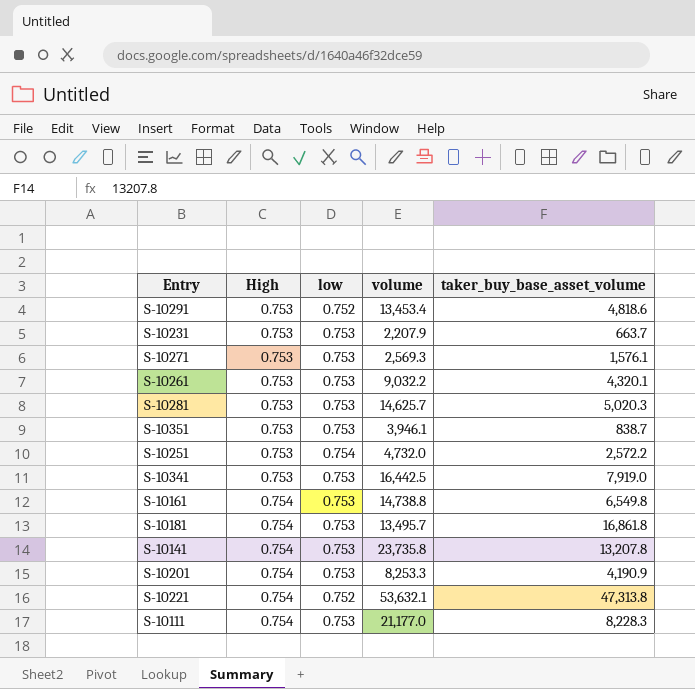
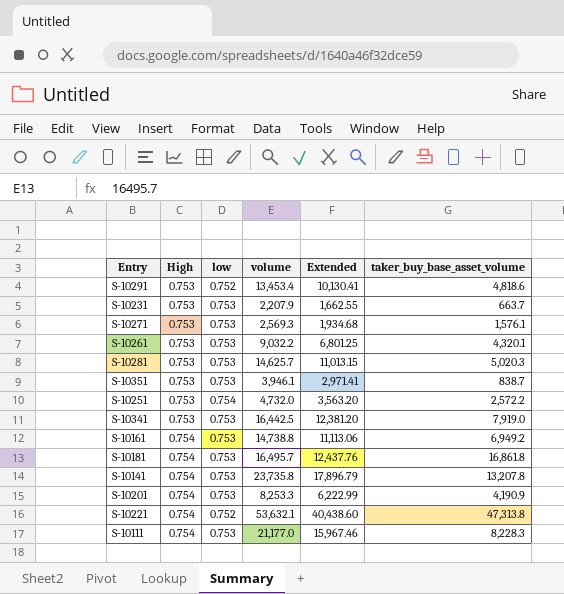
column Extended | formula: none -> [High] * [volume]
S-10161 | taker_buy_base_asset_volume: 6,549.8 -> 6,949.2
S-10181 | volume: 13,495.7 -> 16,495.7

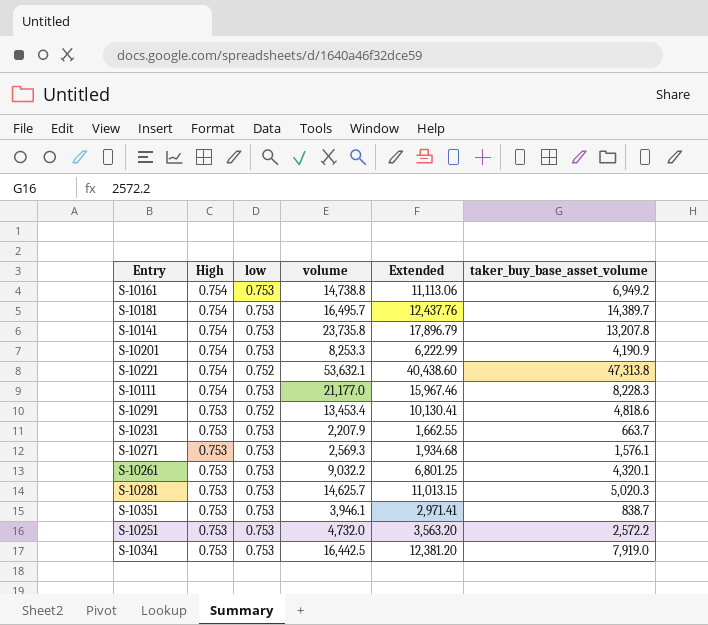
row order: High ascending -> High descending
S-10181 | taker_buy_base_asset_volume: 16,861.8 -> 14,389.7
S-10251 | low: 0.754 -> 0.753

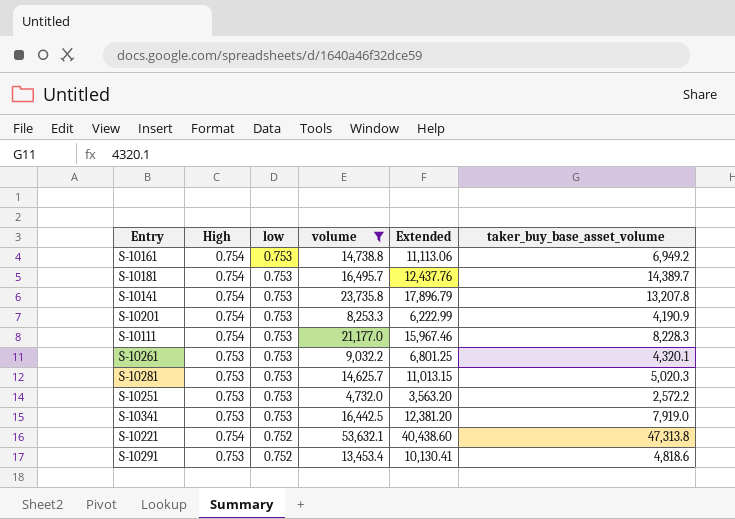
filter: none -> volume >= 4,732.0
row order: High descending -> low descending

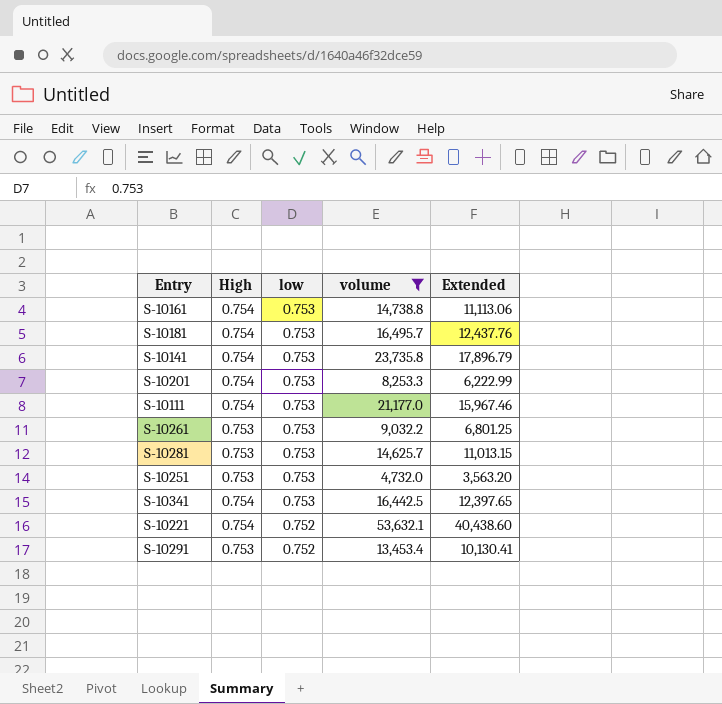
column taker_buy_base_asset_volume | position: 6 -> none
S-10341 | High: 0.753 -> 0.754
S-10341 | Extended: 12,381.20 -> 12,397.65

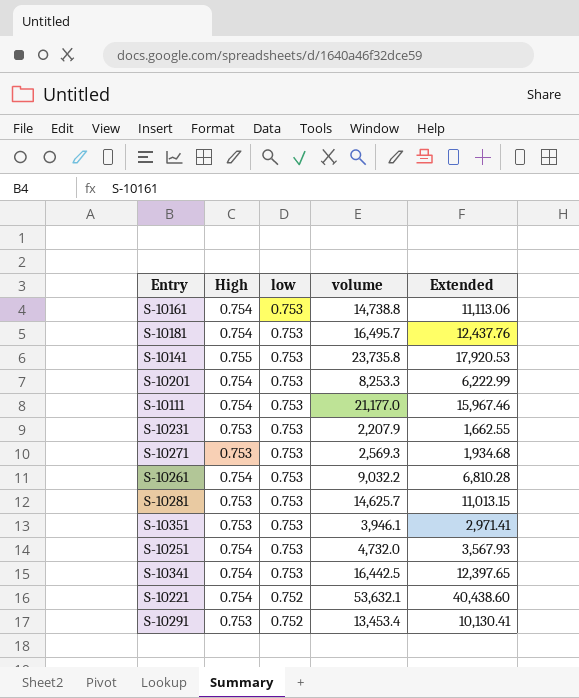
filter: volume >= 4,732.0 -> none
S-10141 | High: 0.754 -> 0.755
S-10141 | Extended: 17,896.79 -> 17,920.53
S-10261 | High: 0.753 -> 0.754
S-10261 | Extended: 6,801.25 -> 6,810.28
S-10251 | High: 0.753 -> 0.754
S-10251 | Extended: 3,563.20 -> 3,567.93

